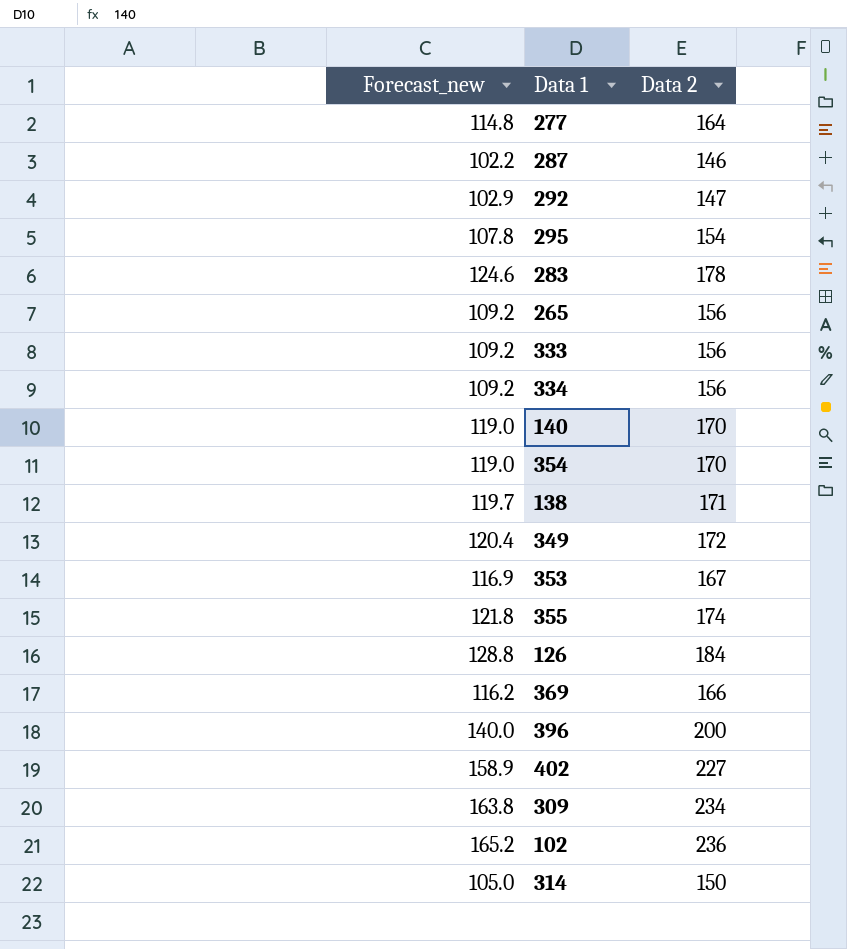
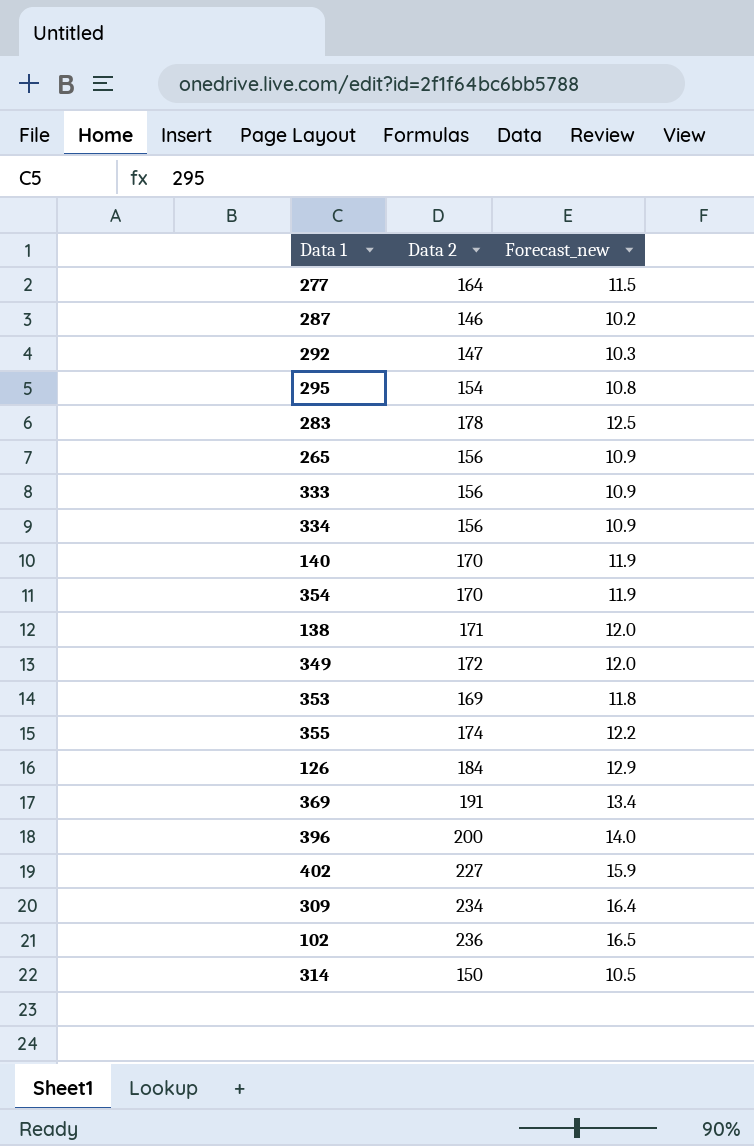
column Forecast_new | formula: [Data 2] * 0.7 -> [Data 2] * 0.07
column Forecast_new | position: 1 -> 3
353 | Data 2: 167 -> 169
369 | Data 2: 166 -> 191

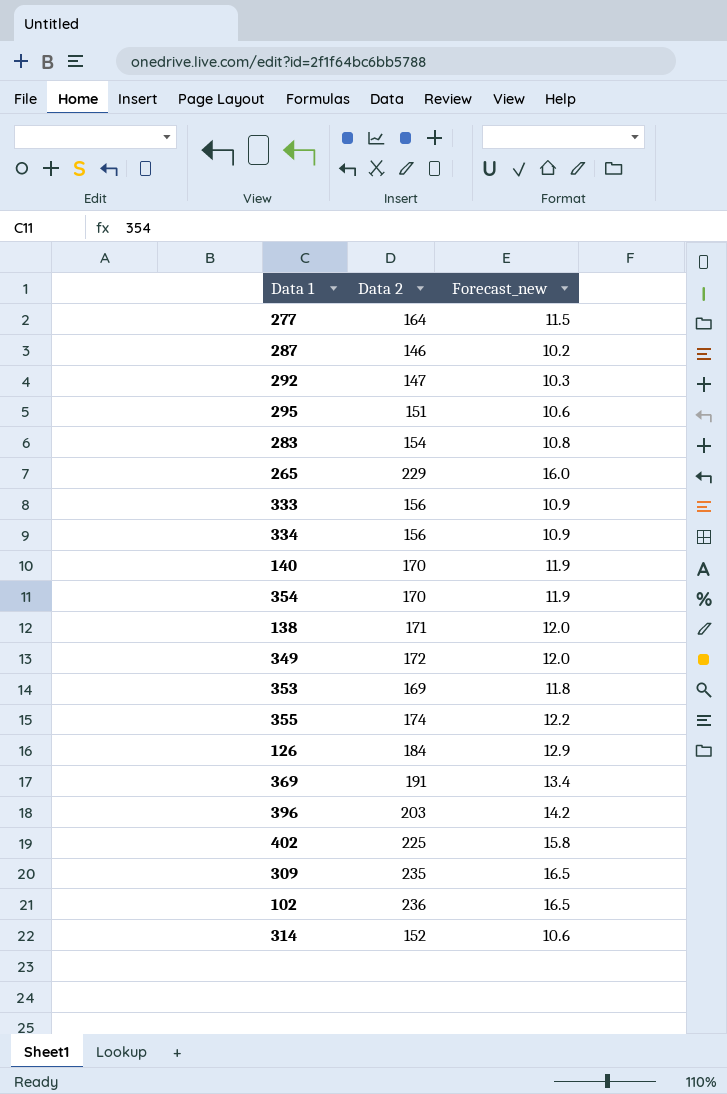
295 | Data 2: 154 -> 151
295 | Forecast_new: 10.8 -> 10.6
283 | Data 2: 178 -> 154
283 | Forecast_new: 12.5 -> 10.8
265 | Data 2: 156 -> 229
265 | Forecast_new: 10.9 -> 16.0
396 | Data 2: 200 -> 203
396 | Forecast_new: 14.0 -> 14.2
402 | Data 2: 227 -> 225
402 | Forecast_new: 15.9 -> 15.8
309 | Data 2: 234 -> 235
309 | Forecast_new: 16.4 -> 16.5
314 | Data 2: 150 -> 152
314 | Forecast_new: 10.5 -> 10.6

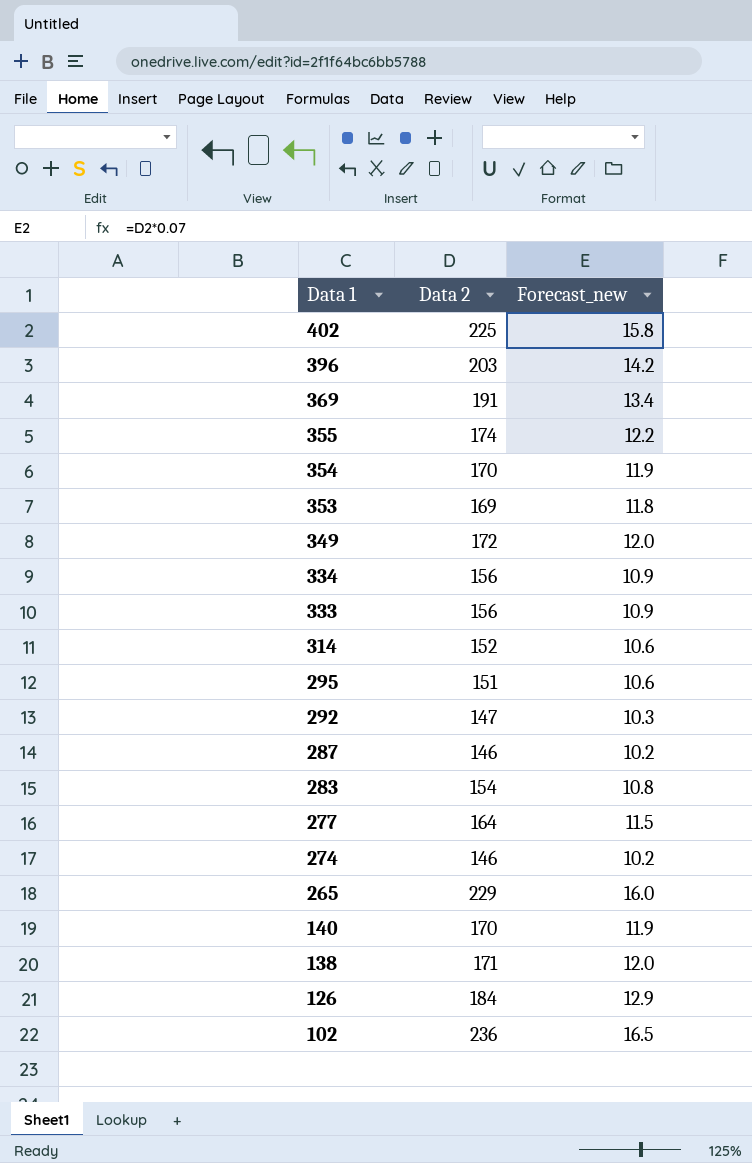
row order: none -> Data 1 descending
row 309: 235 | 16.5 -> none
row 274: none -> 146 | 10.2

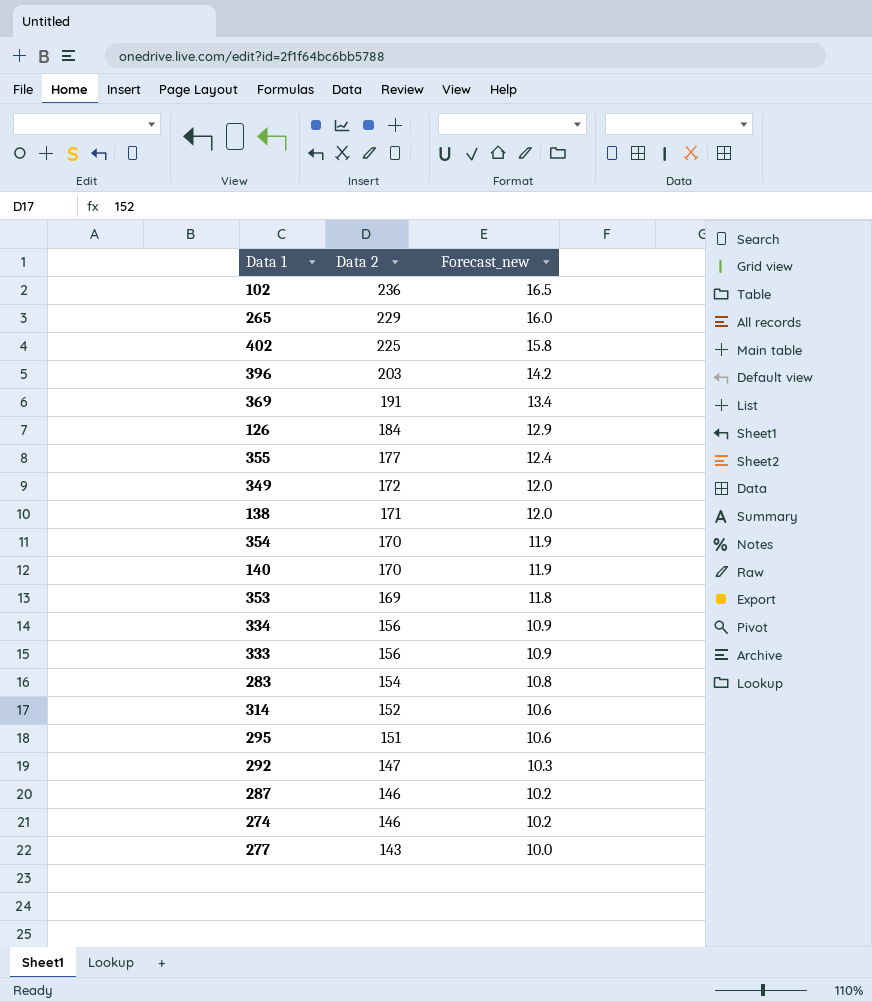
row order: Data 1 descending -> Data 2 descending
355 | Data 2: 174 -> 177
355 | Forecast_new: 12.2 -> 12.4
277 | Data 2: 164 -> 143
277 | Forecast_new: 11.5 -> 10.0

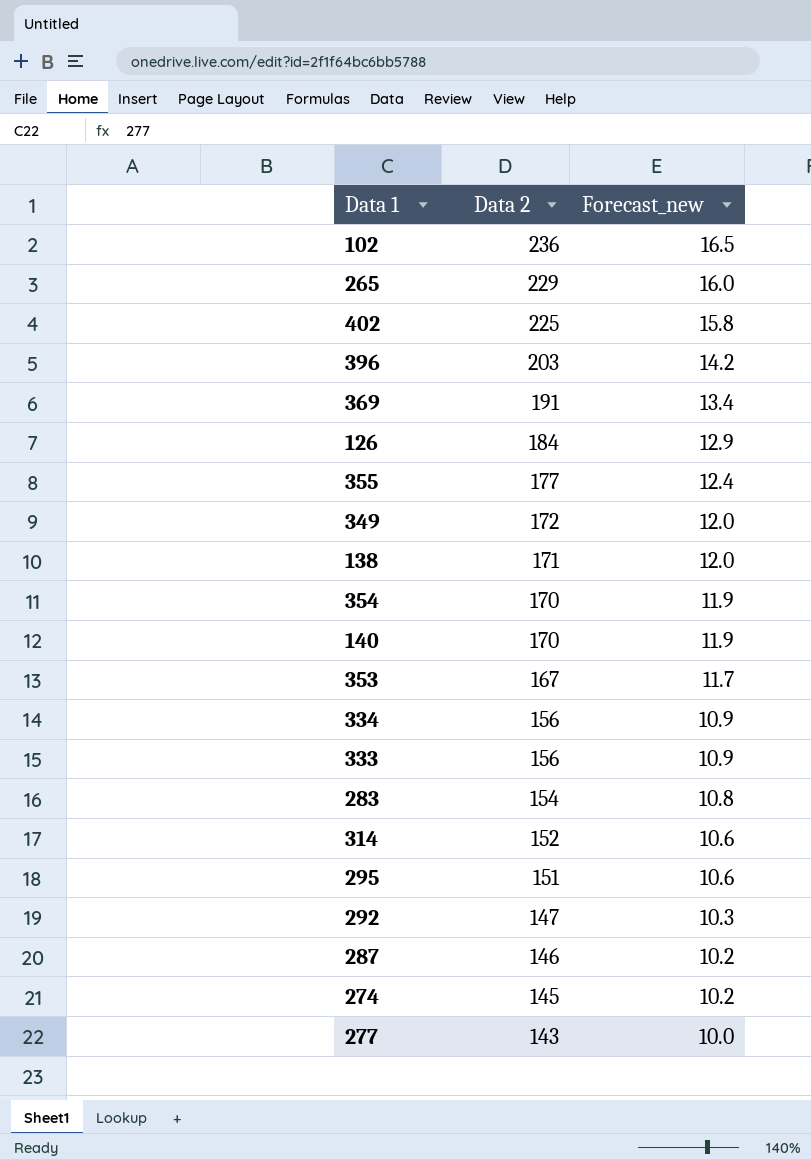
353 | Data 2: 169 -> 167
353 | Forecast_new: 11.8 -> 11.7
274 | Data 2: 146 -> 145

